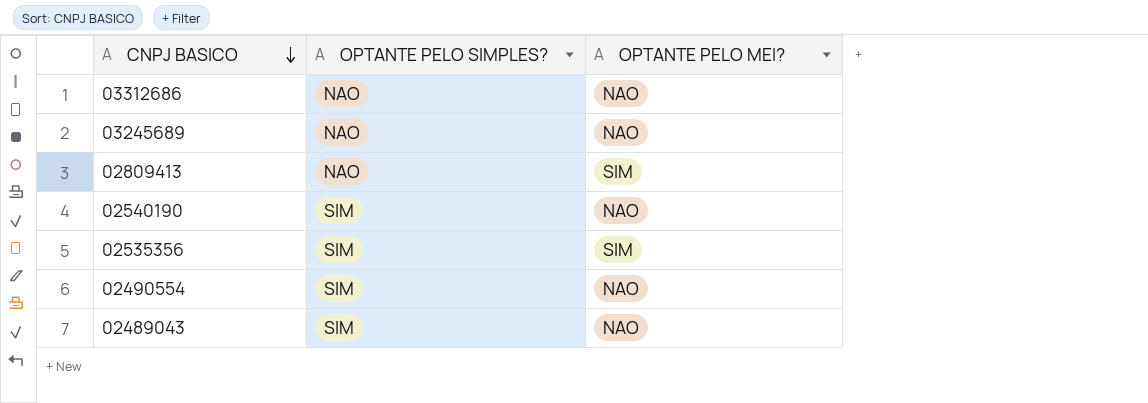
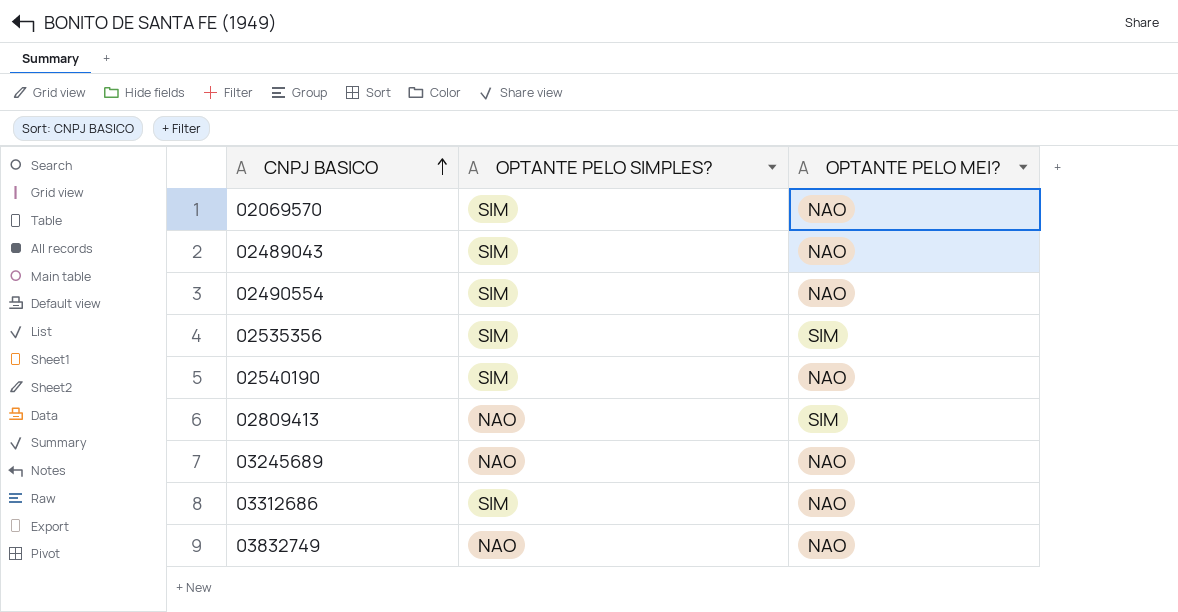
row order: CNPJ BASICO descending -> CNPJ BASICO ascending
row 02069570: none -> SIM | NAO
03312686 | OPTANTE PELO SIMPLES?: NAO -> SIM
row 03832749: none -> NAO | NAO

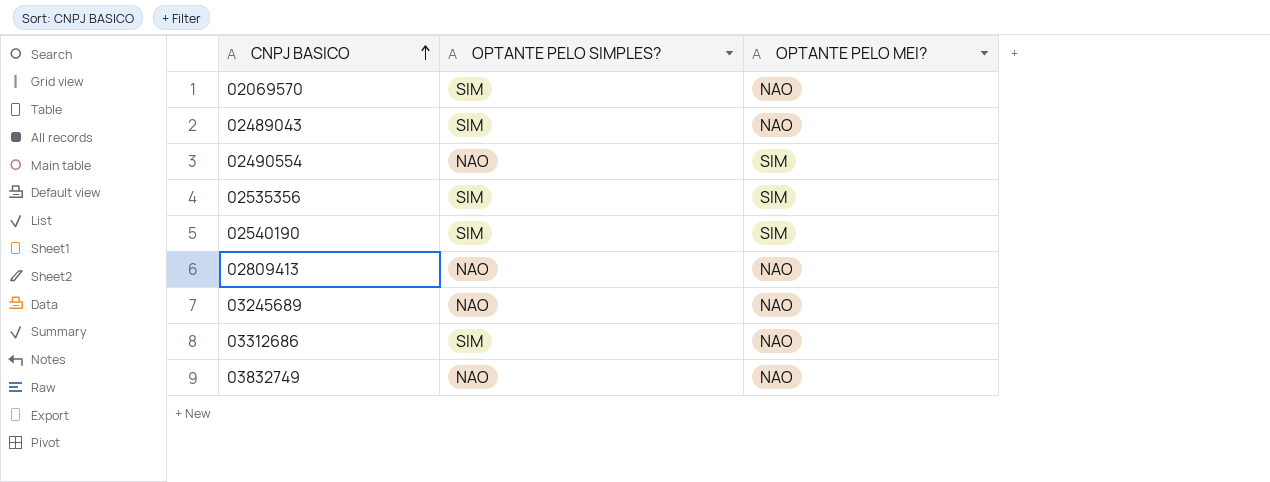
02490554 | OPTANTE PELO SIMPLES?: SIM -> NAO
02490554 | OPTANTE PELO MEI?: NAO -> SIM
02540190 | OPTANTE PELO MEI?: NAO -> SIM
02809413 | OPTANTE PELO MEI?: SIM -> NAO

